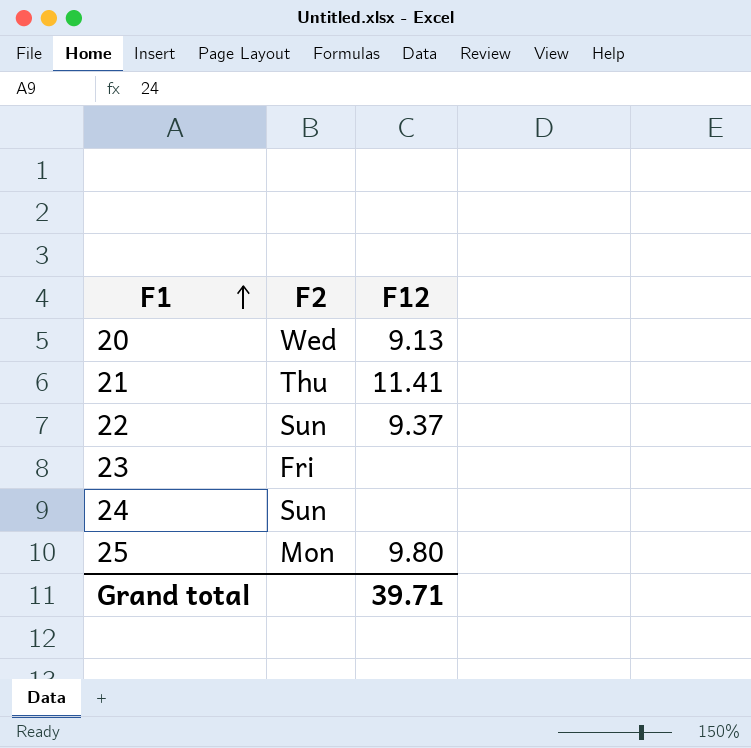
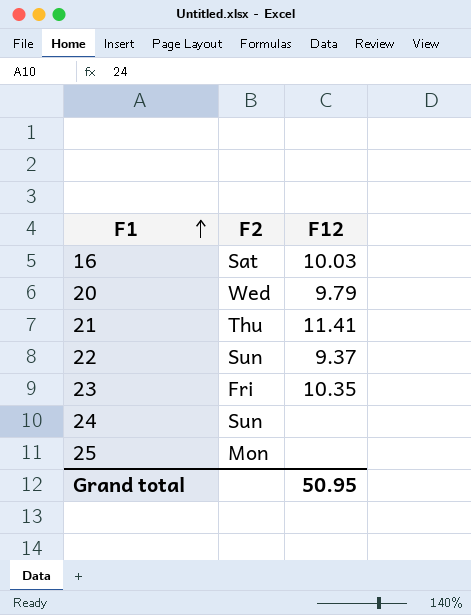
row 16: none -> Sat | 10.03
20 | F12: 9.13 -> 9.79
23 | F12: none -> 10.35
25 | F12: 9.80 -> none
Grand total | F12: 39.71 -> 50.95

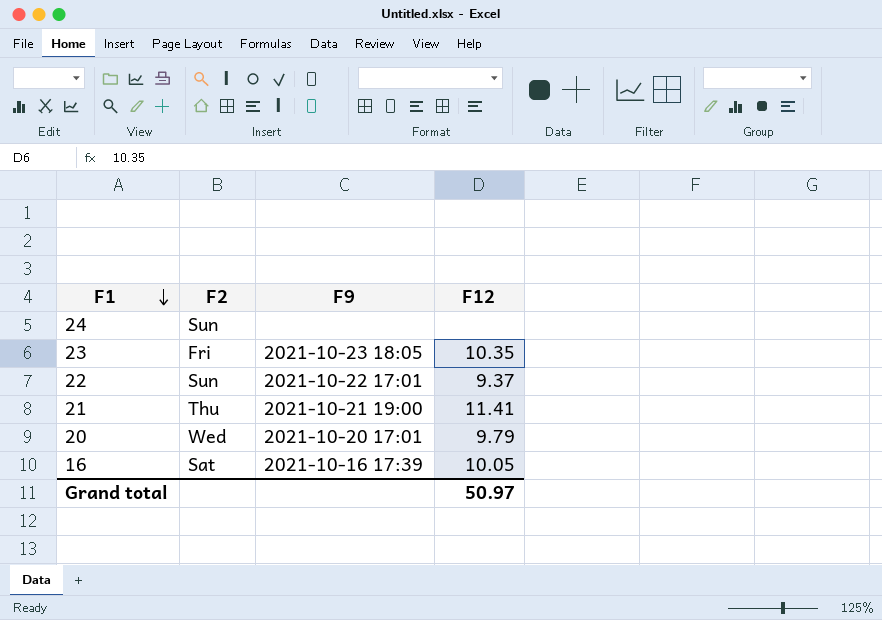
row order: F1 ascending -> F1 descending
column F9 | position: none -> 3
row 25: Mon | none -> none
16 | F12: 10.03 -> 10.05
Grand total | F12: 50.95 -> 50.97

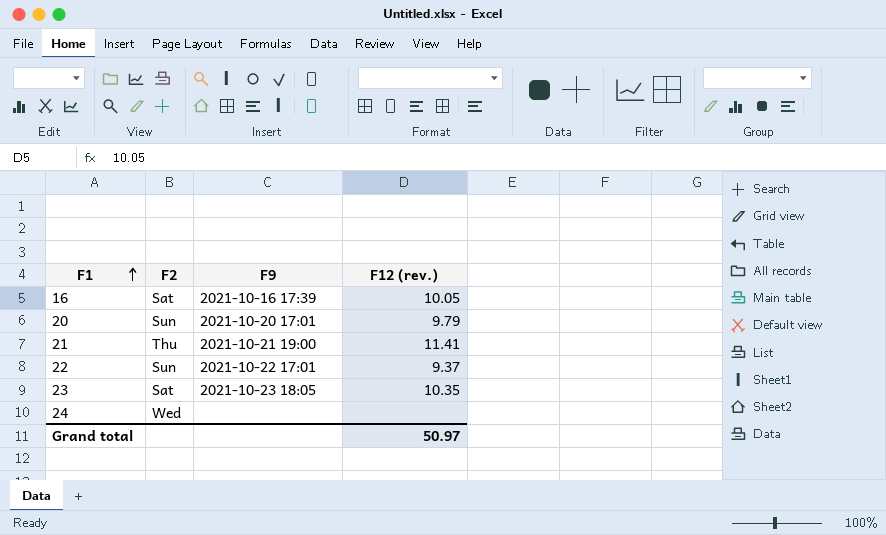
row order: F1 descending -> F1 ascending
column name: F12 -> F12 (rev.)
20 | F2: Wed -> Sun
23 | F2: Fri -> Sat
24 | F2: Sun -> Wed

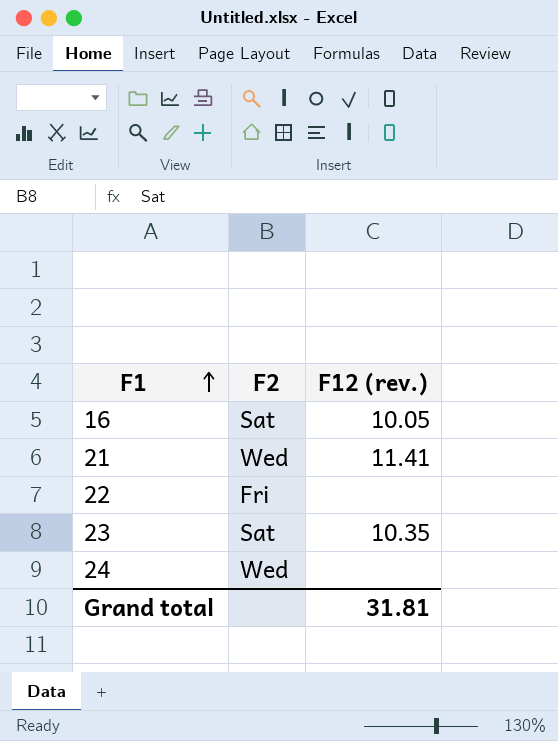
column F9 | position: 3 -> none
row 20: Sun | 2021-10-20 17:01 | 9.79 -> none
21 | F2: Thu -> Wed
22 | F2: Sun -> Fri
22 | F12 (rev.): 9.37 -> none
Grand total | F12 (rev.): 50.97 -> 31.81

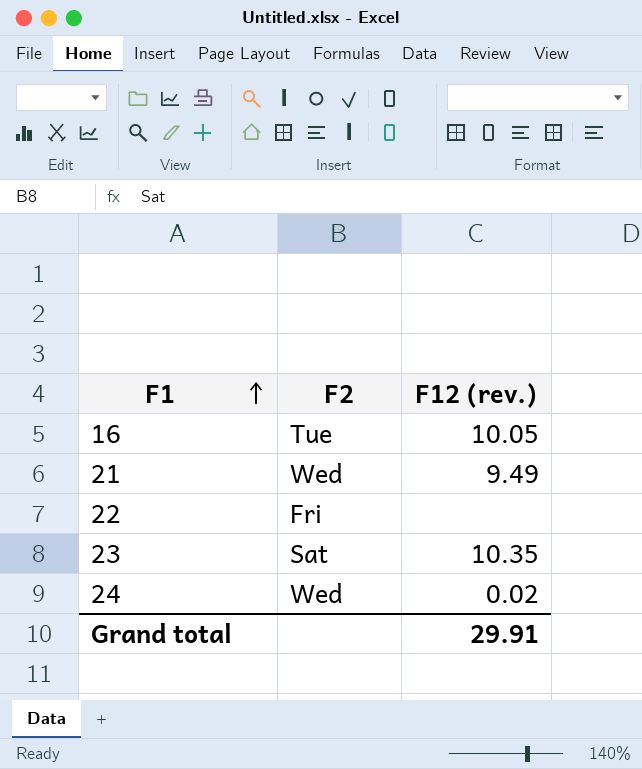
16 | F2: Sat -> Tue
21 | F12 (rev.): 11.41 -> 9.49
24 | F12 (rev.): none -> 0.02
Grand total | F12 (rev.): 31.81 -> 29.91

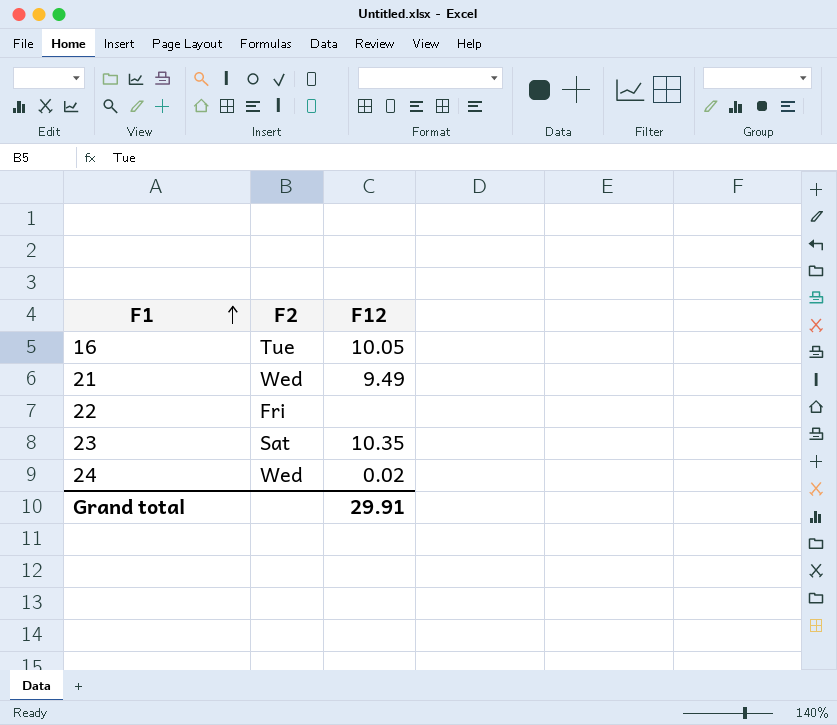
column name: F12 (rev.) -> F12

